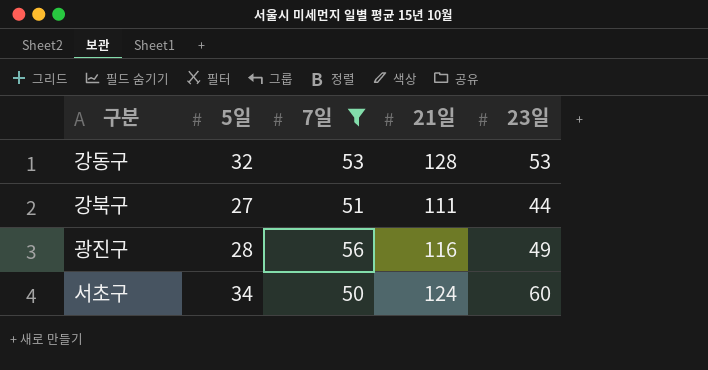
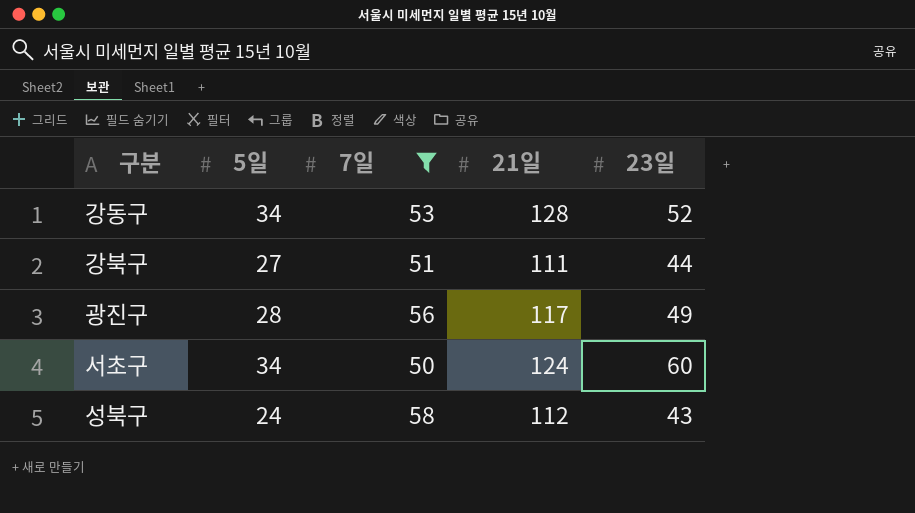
강동구 | 5일: 32 -> 34
강동구 | 23일: 53 -> 52
광진구 | 21일: 116 -> 117
row 성북구: none -> 24 | 58 | 112 | 43

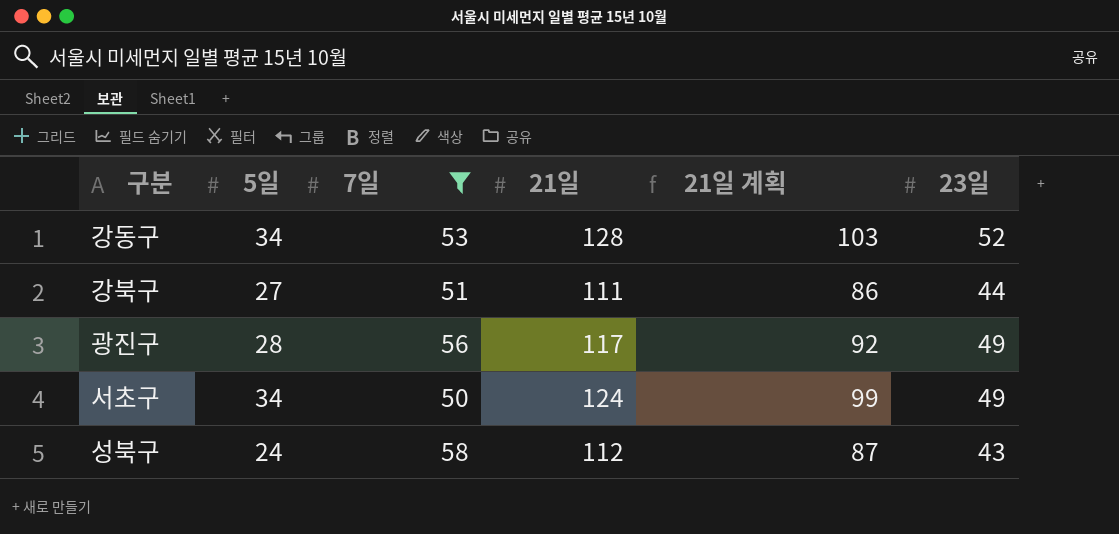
column 21일 계획 | formula: none -> [21일] - 25
서초구 | 23일: 60 -> 49

